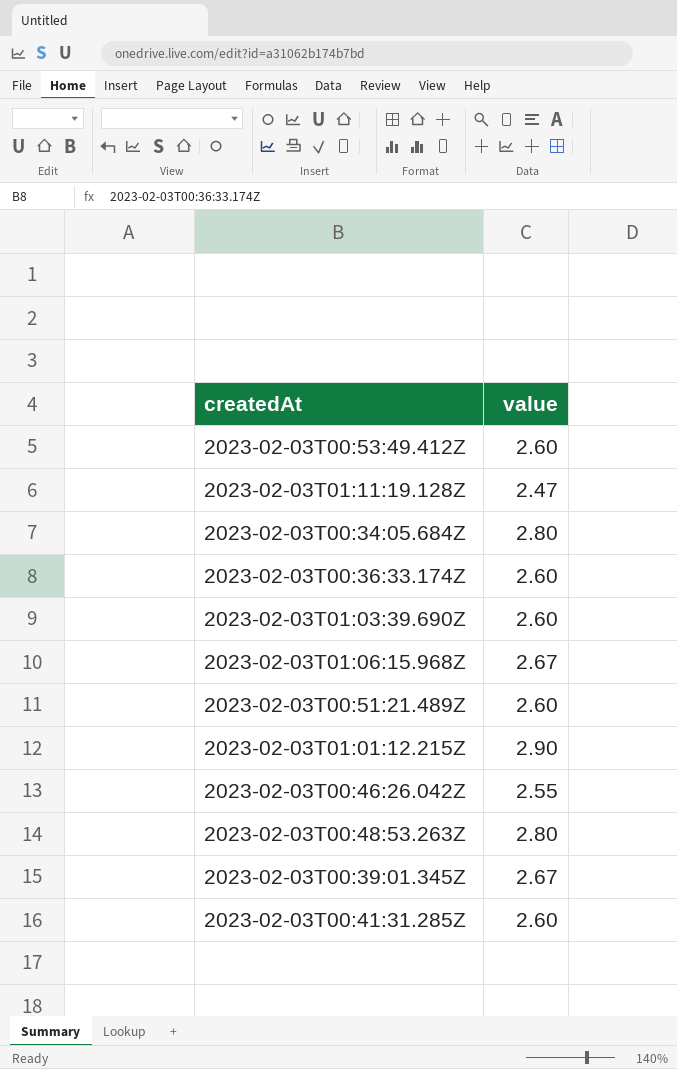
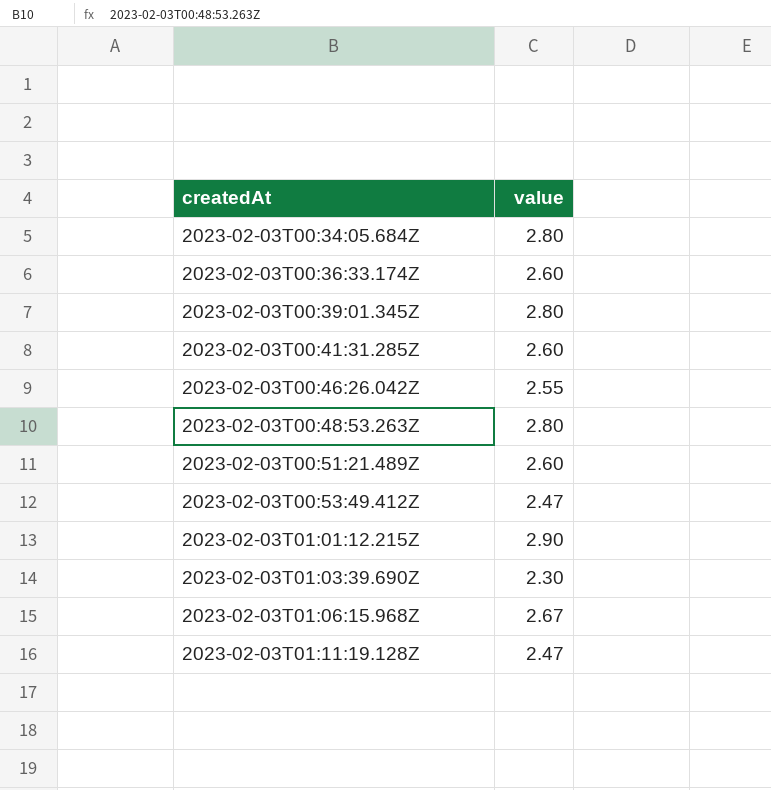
row order: none -> createdAt ascending
2023-02-03T00:39:01.345Z | value: 2.67 -> 2.80
2023-02-03T00:53:49.412Z | value: 2.60 -> 2.47
2023-02-03T01:03:39.690Z | value: 2.60 -> 2.30

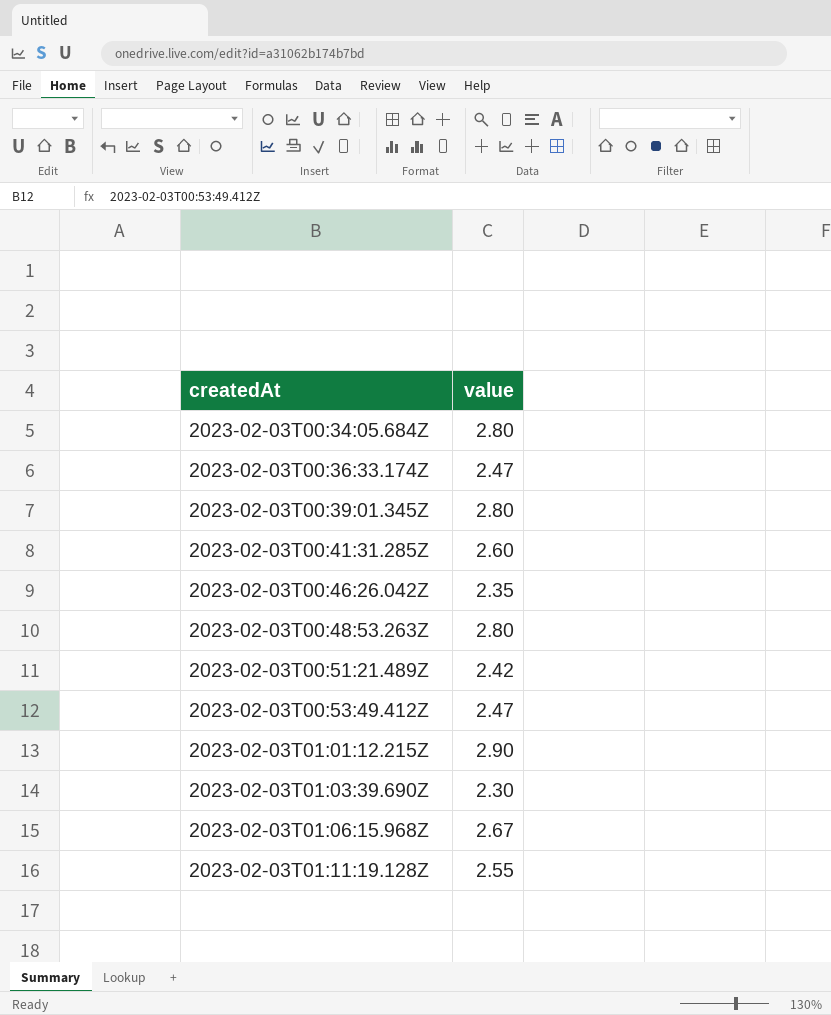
2023-02-03T00:36:33.174Z | value: 2.60 -> 2.47
2023-02-03T00:46:26.042Z | value: 2.55 -> 2.35
2023-02-03T00:51:21.489Z | value: 2.60 -> 2.42
2023-02-03T01:11:19.128Z | value: 2.47 -> 2.55

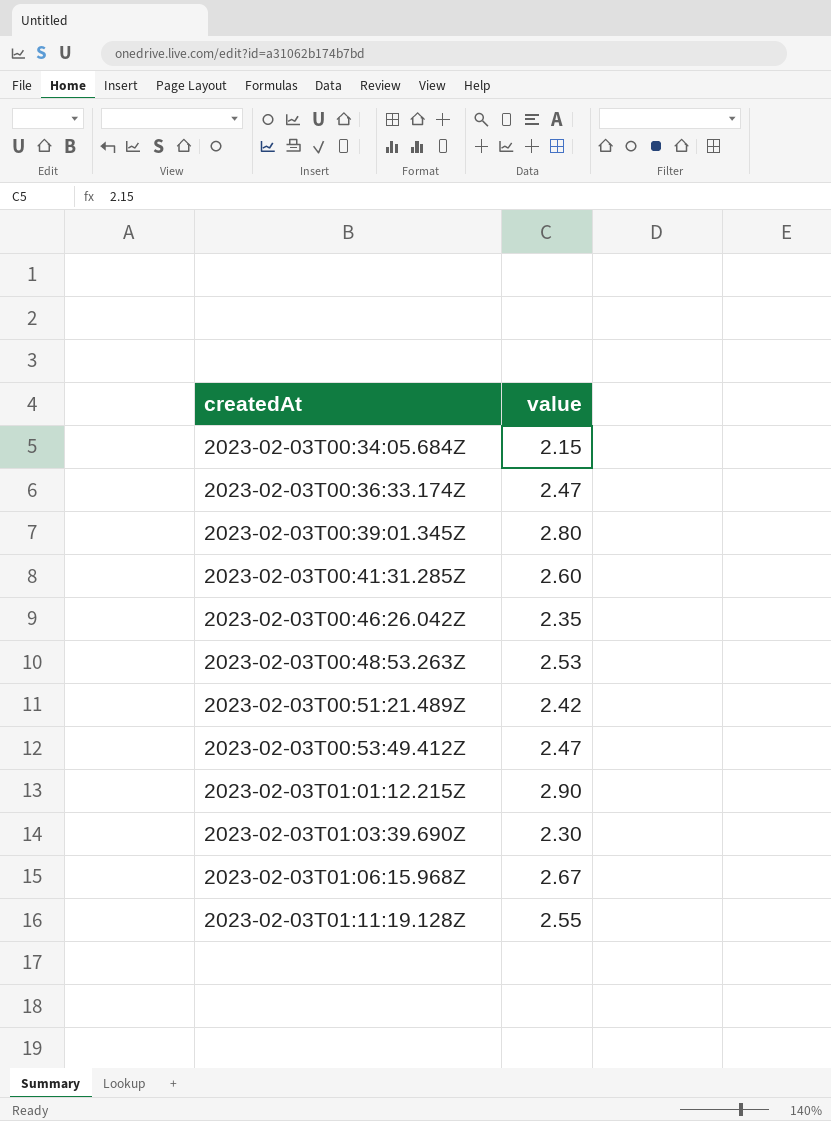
2023-02-03T00:34:05.684Z | value: 2.80 -> 2.15
2023-02-03T00:48:53.263Z | value: 2.80 -> 2.53

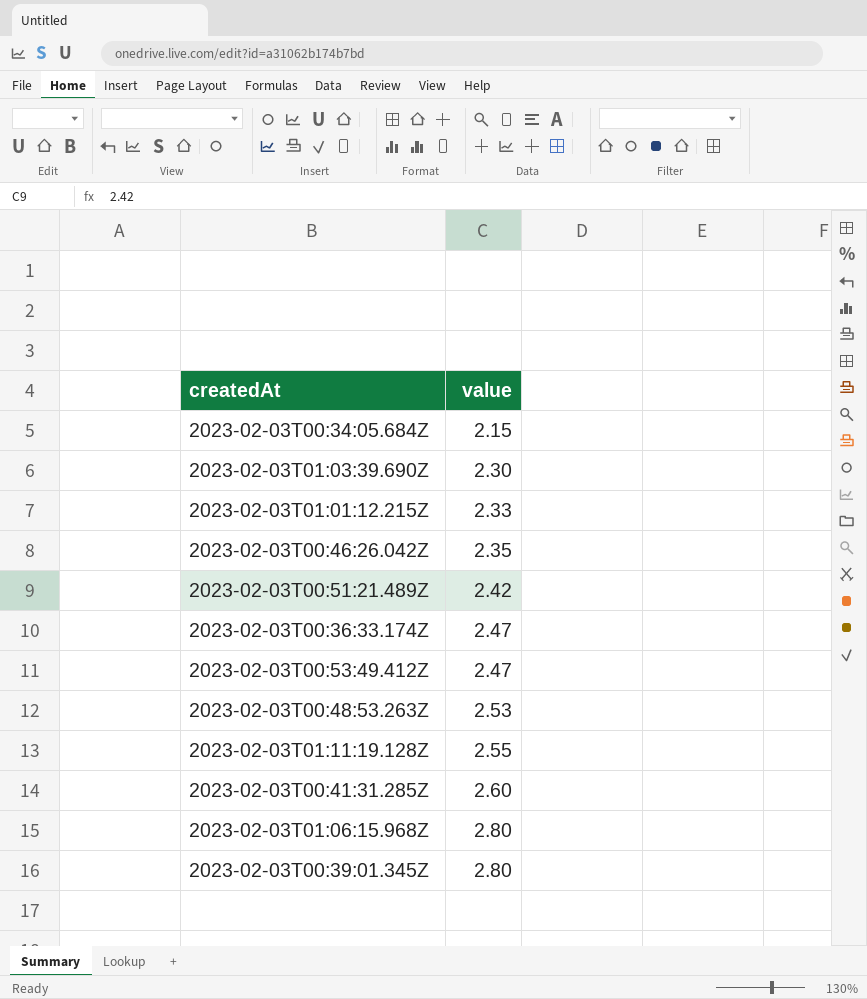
row order: createdAt ascending -> value ascending
2023-02-03T01:01:12.215Z | value: 2.90 -> 2.33
2023-02-03T01:06:15.968Z | value: 2.67 -> 2.80

